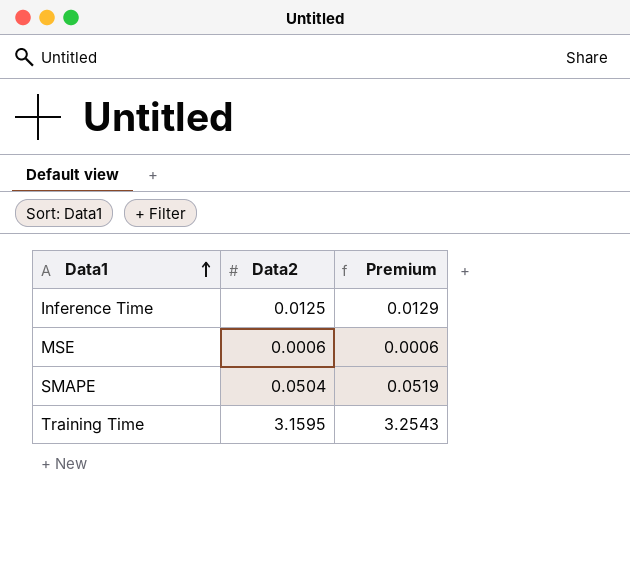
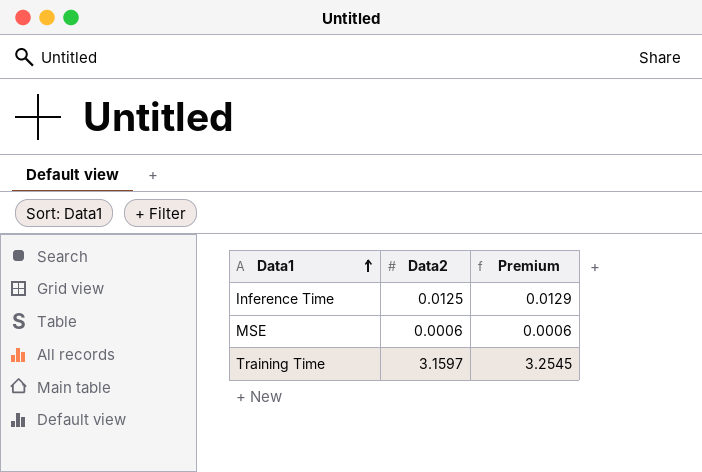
row SMAPE: 0.0504 | 0.0519 -> none
Training Time | Data2: 3.1595 -> 3.1597
Training Time | Premium: 3.2543 -> 3.2545

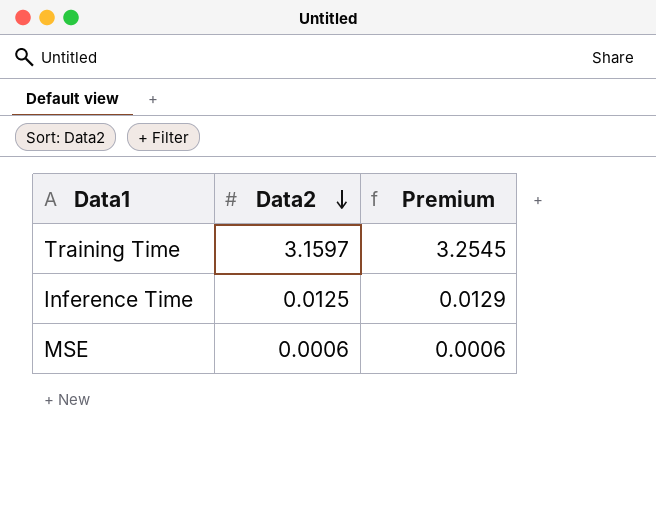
row order: Data1 ascending -> Data2 descending

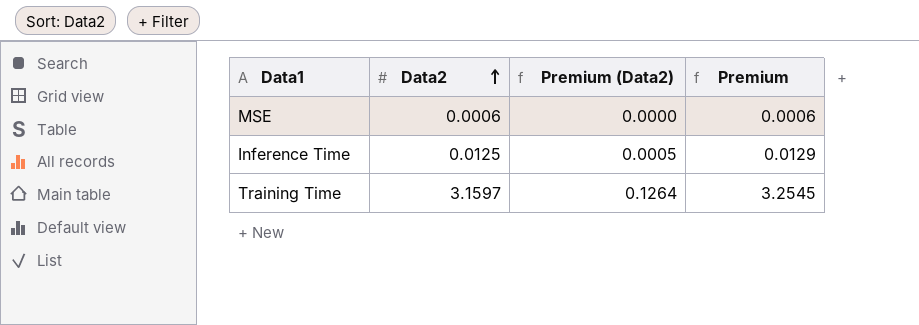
row order: Data2 descending -> Data2 ascending
column Premium (Data2) | formula: none -> [Data2] * 0.04

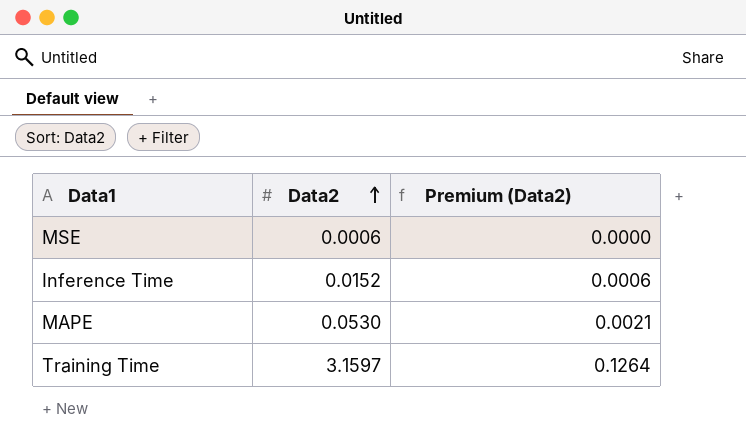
column Premium | formula: [Data2] * 1.03 -> none
Inference Time | Data2: 0.0125 -> 0.0152
Inference Time | Premium (Data2): 0.0005 -> 0.0006
row MAPE: none -> 0.0530 | 0.0021

